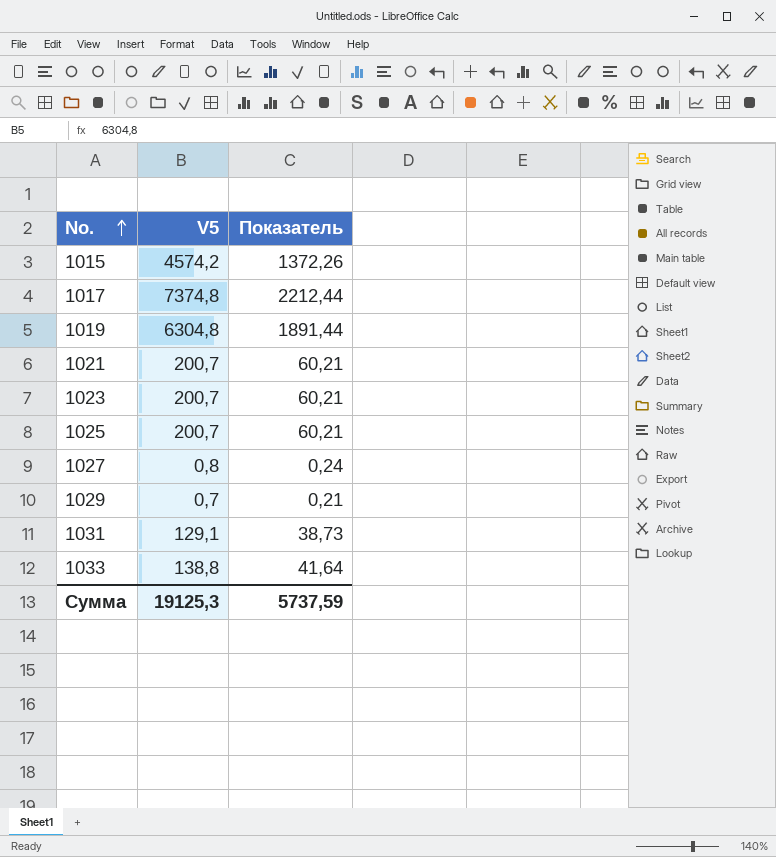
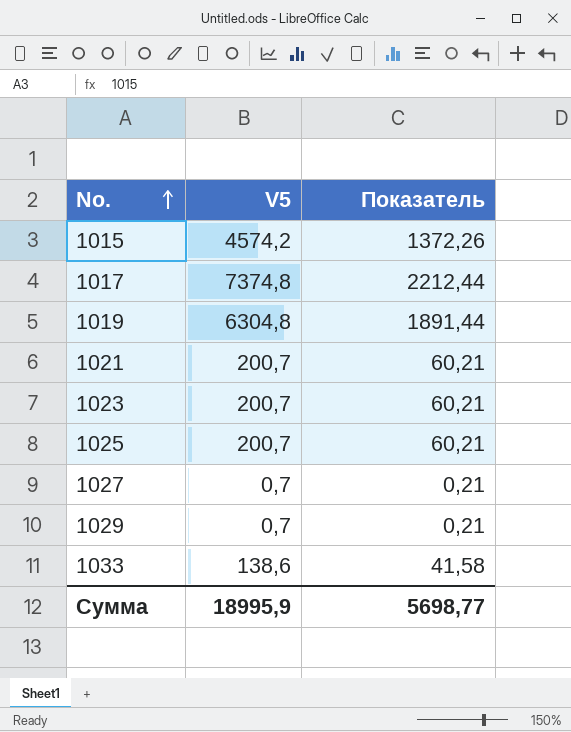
row 1031: 129,1 | 38,73 -> none
1027 | V5: 0,8 -> 0,7
1027 | Показатель: 0,24 -> 0,21
1033 | V5: 138,8 -> 138,6
1033 | Показатель: 41,64 -> 41,58
Сумма | V5: 19125,3 -> 18995,9
Сумма | Показатель: 5737,59 -> 5698,77

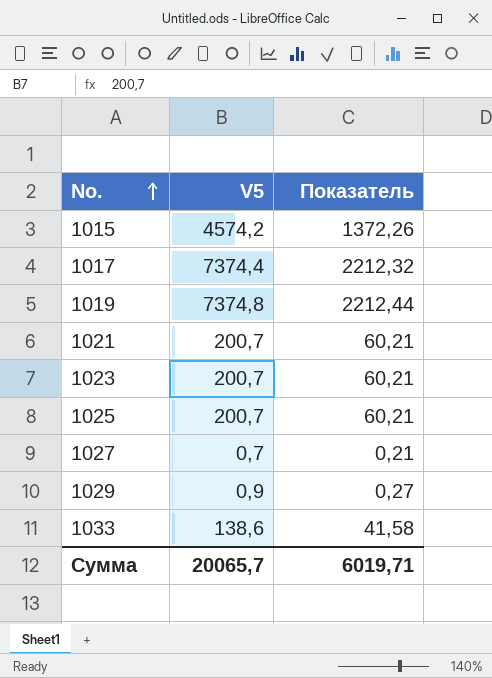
1017 | V5: 7374,8 -> 7374,4
1017 | Показатель: 2212,44 -> 2212,32
1019 | V5: 6304,8 -> 7374,8
1019 | Показатель: 1891,44 -> 2212,44
1029 | V5: 0,7 -> 0,9
1029 | Показатель: 0,21 -> 0,27
Сумма | V5: 18995,9 -> 20065,7
Сумма | Показатель: 5698,77 -> 6019,71

